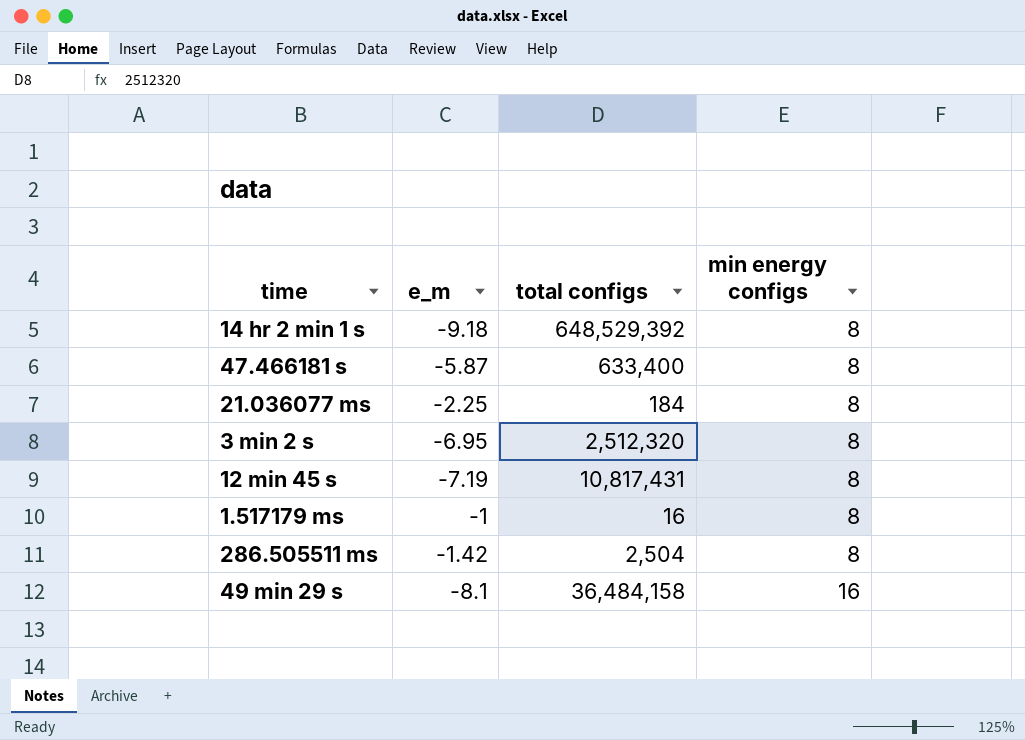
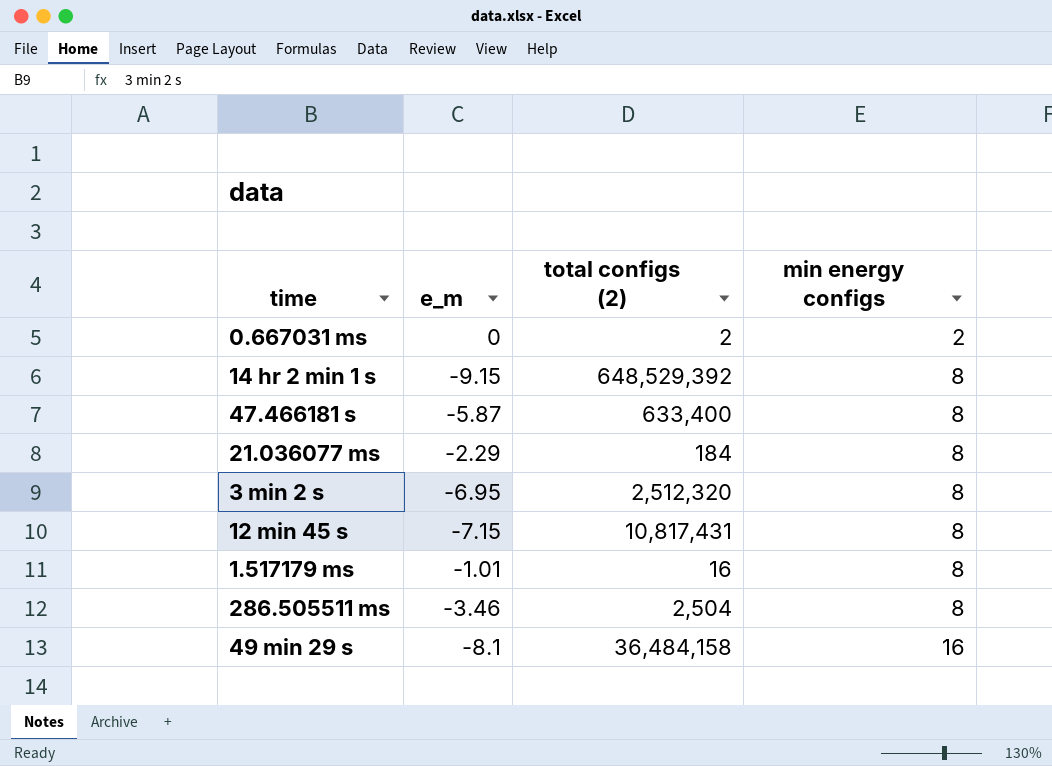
column name: total configs -> total configs (2)
row 0.667031 ms: none -> 0 | 2 | 2
14 hr 2 min 1 s | e_m: -9.18 -> -9.15
21.036077 ms | e_m: -2.25 -> -2.29
12 min 45 s | e_m: -7.19 -> -7.15
1.517179 ms | e_m: -1 -> -1.01
286.505511 ms | e_m: -1.42 -> -3.46

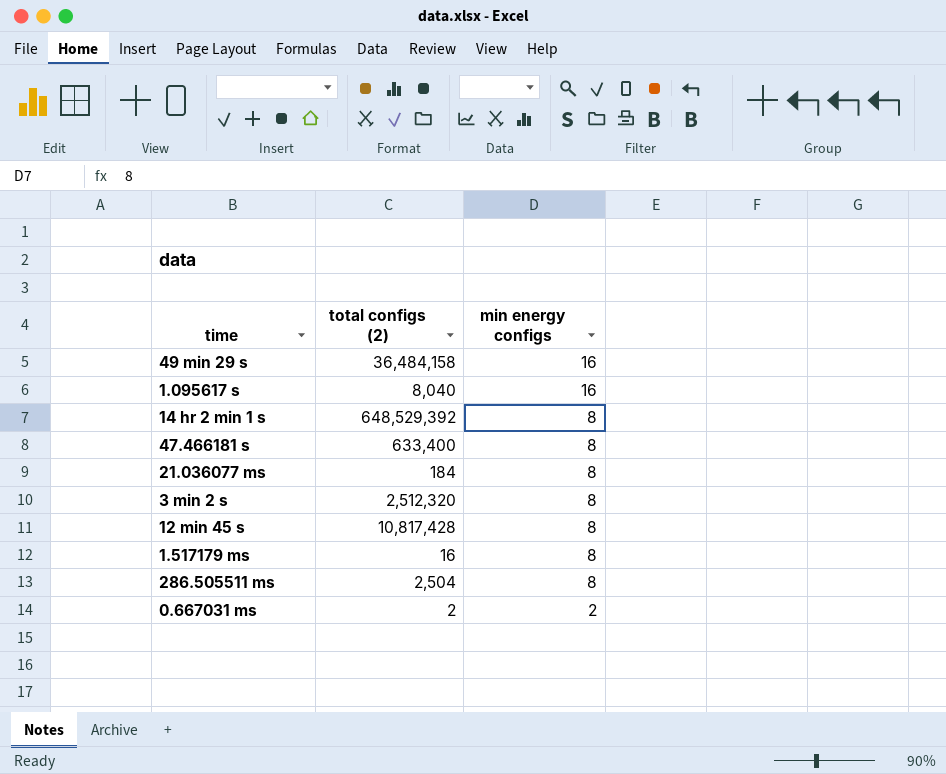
row order: min energy configs ascending -> min energy configs descending
column e_m | position: 2 -> none
row 1.095617 s: none -> 8,040 | 16
12 min 45 s | total configs (2): 10,817,431 -> 10,817,428

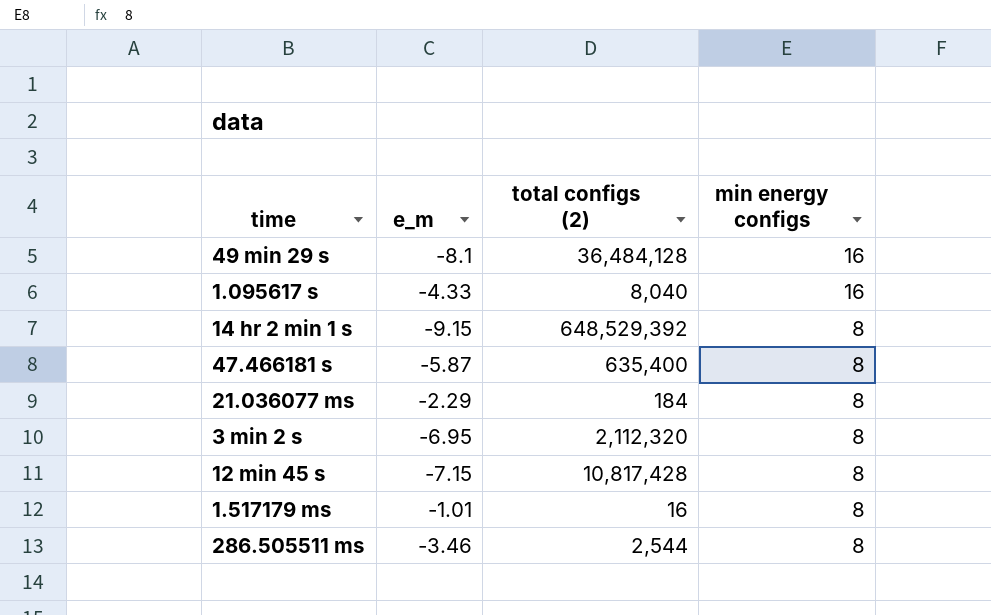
column e_m | position: none -> 2
row 0.667031 ms: 2 | 2 -> none
49 min 29 s | total configs (2): 36,484,158 -> 36,484,128
47.466181 s | total configs (2): 633,400 -> 635,400
3 min 2 s | total configs (2): 2,512,320 -> 2,112,320
286.505511 ms | total configs (2): 2,504 -> 2,544

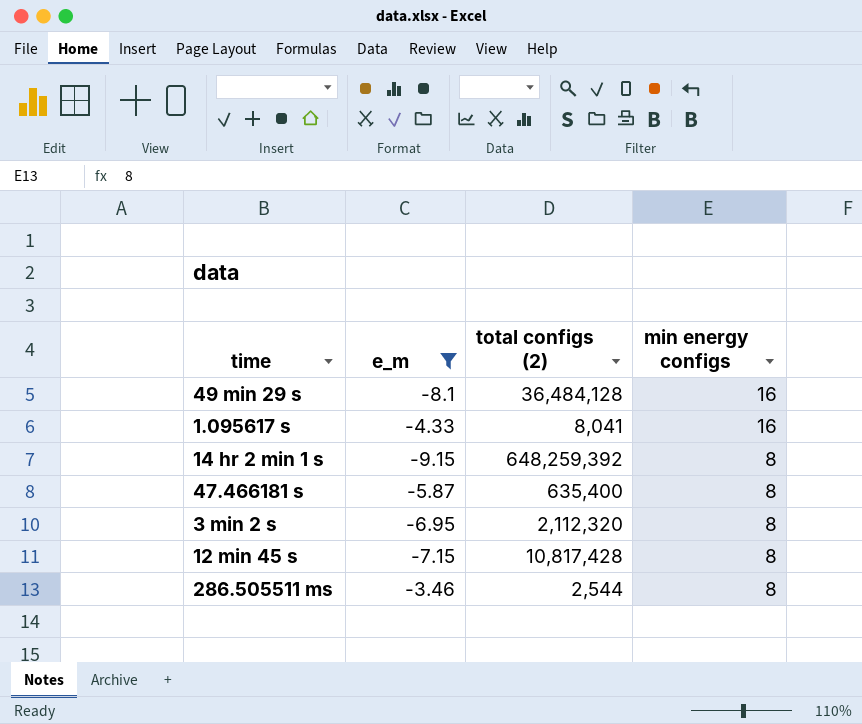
filter: none -> e_m <= -3.46
1.095617 s | total configs (2): 8,040 -> 8,041
14 hr 2 min 1 s | total configs (2): 648,529,392 -> 648,259,392

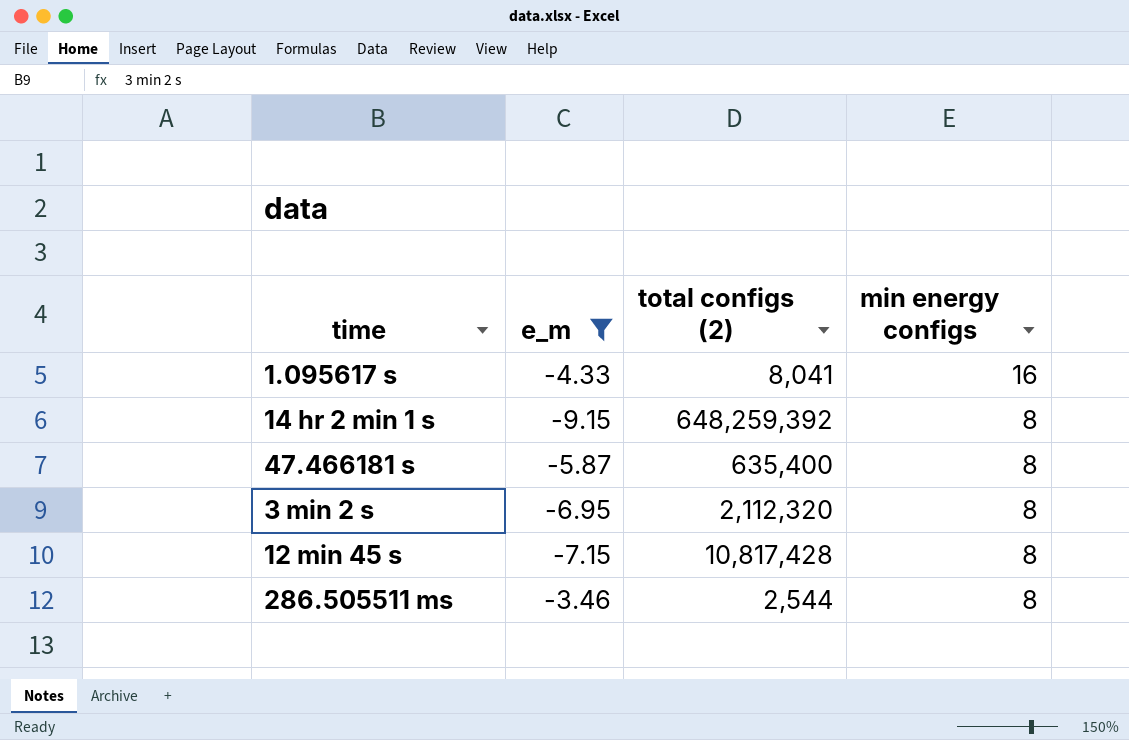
row 49 min 29 s: -8.1 | 36,484,128 | 16 -> none

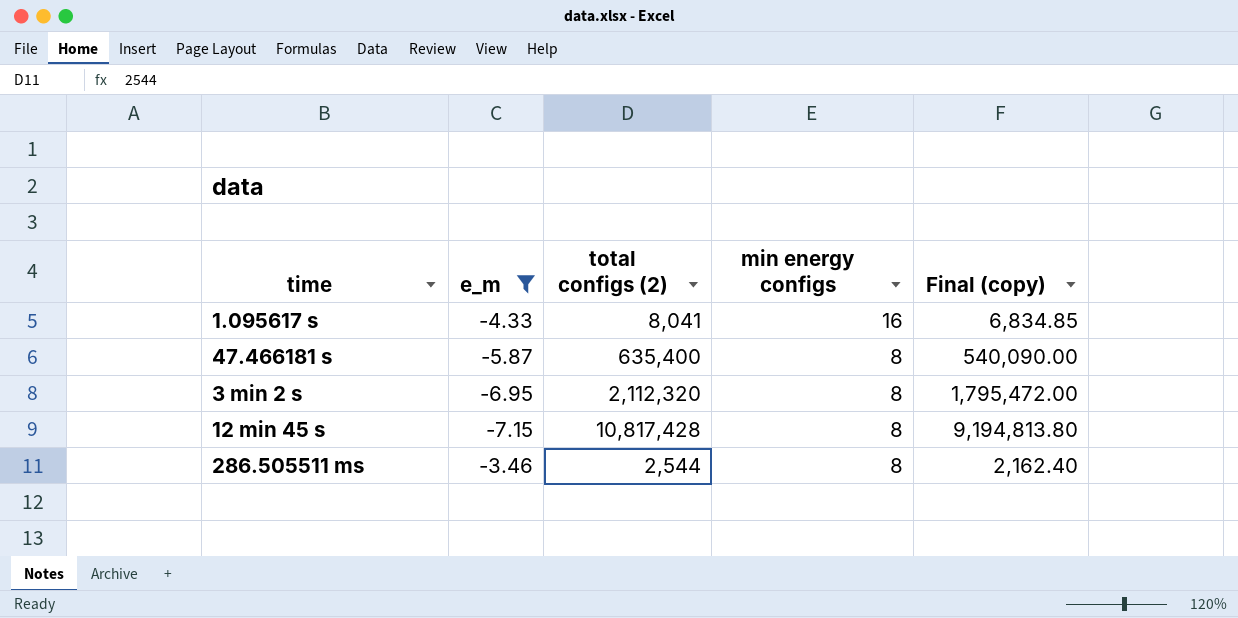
column Final (copy) | formula: none -> [total configs (2)] * 0.85
row 14 hr 2 min 1 s: -9.15 | 648,259,392 | 8 -> none

